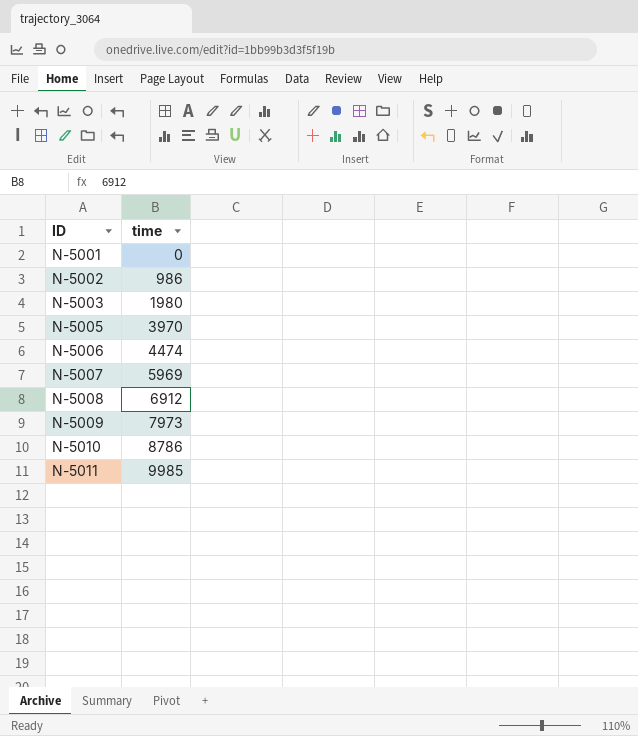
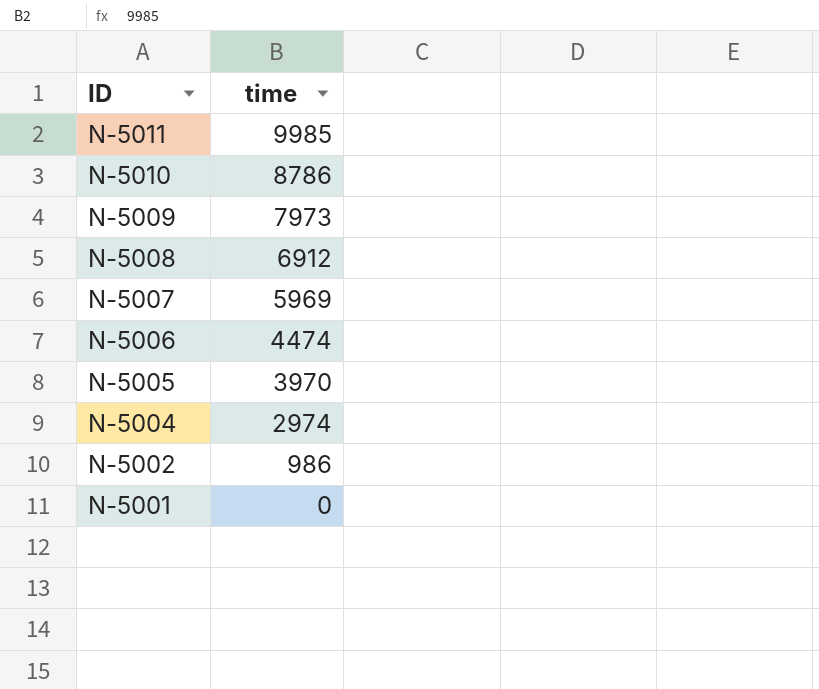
row order: ID ascending -> ID descending
row N-5003: 1980 -> none
row N-5004: none -> 2974

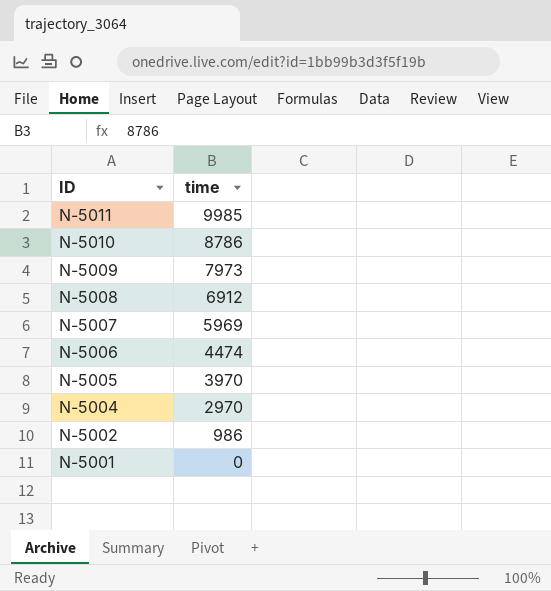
N-5004 | time: 2974 -> 2970

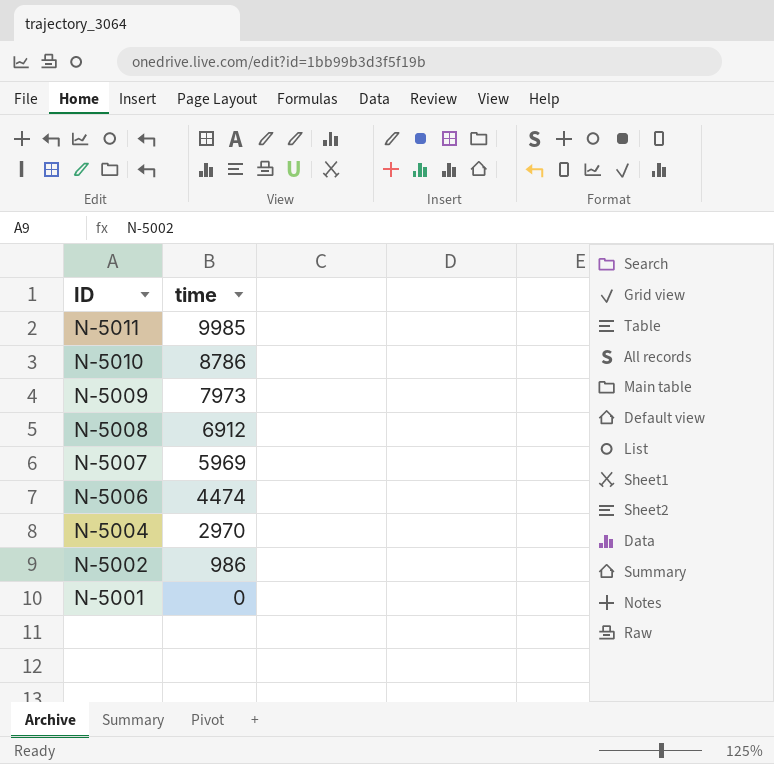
row N-5005: 3970 -> none

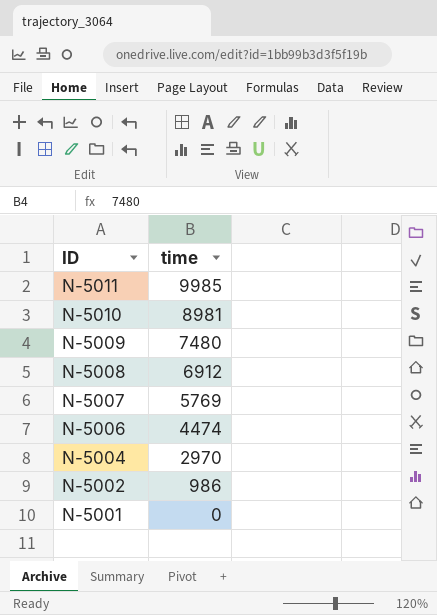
N-5010 | time: 8786 -> 8981
N-5009 | time: 7973 -> 7480
N-5007 | time: 5969 -> 5769

